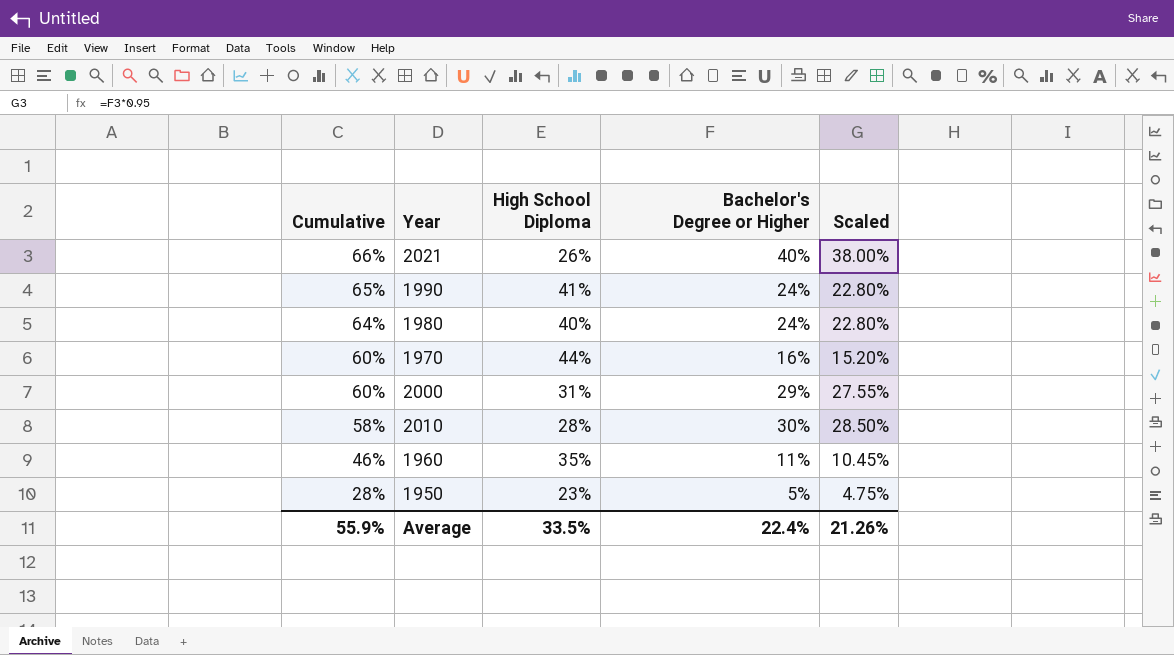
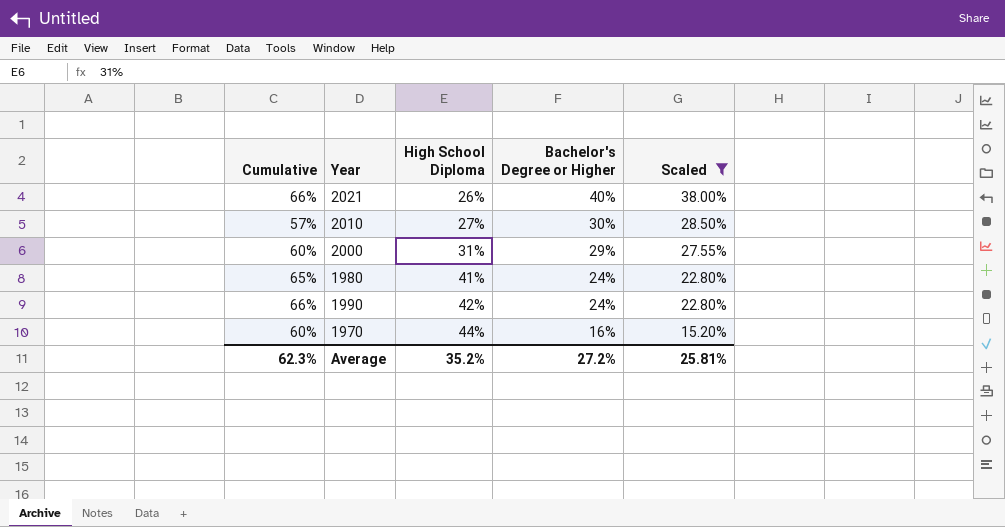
filter: none -> Scaled >= 15.20%
row order: Cumulative descending -> High School Diploma ascending
2010 | Cumulative: 58% -> 57%
2010 | High School Diploma: 28% -> 27%
1980 | Cumulative: 64% -> 65%
1980 | High School Diploma: 40% -> 41%
1990 | Cumulative: 65% -> 66%
1990 | High School Diploma: 41% -> 42%
Average | Cumulative: 55.9% -> 62.3%
Average | High School Diploma: 33.5% -> 35.2%
Average | Bachelor's Degree or Higher: 22.4% -> 27.2%
Average | Scaled: 21.26% -> 25.81%

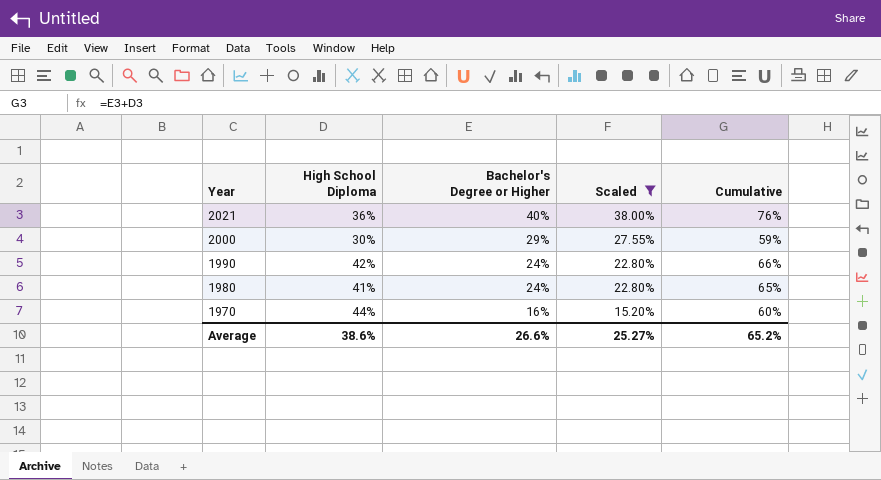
row order: High School Diploma ascending -> Year descending
column Cumulative | position: 1 -> 5
row 2010: 57% | 27% | 30% | 28.50% -> none
2021 | High School Diploma: 26% -> 36%
2021 | Cumulative: 66% -> 76%
2000 | High School Diploma: 31% -> 30%
2000 | Cumulative: 60% -> 59%
Average | High School Diploma: 35.2% -> 38.6%
Average | Bachelor's Degree or Higher: 27.2% -> 26.6%
Average | Scaled: 25.81% -> 25.27%
Average | Cumulative: 62.3% -> 65.2%

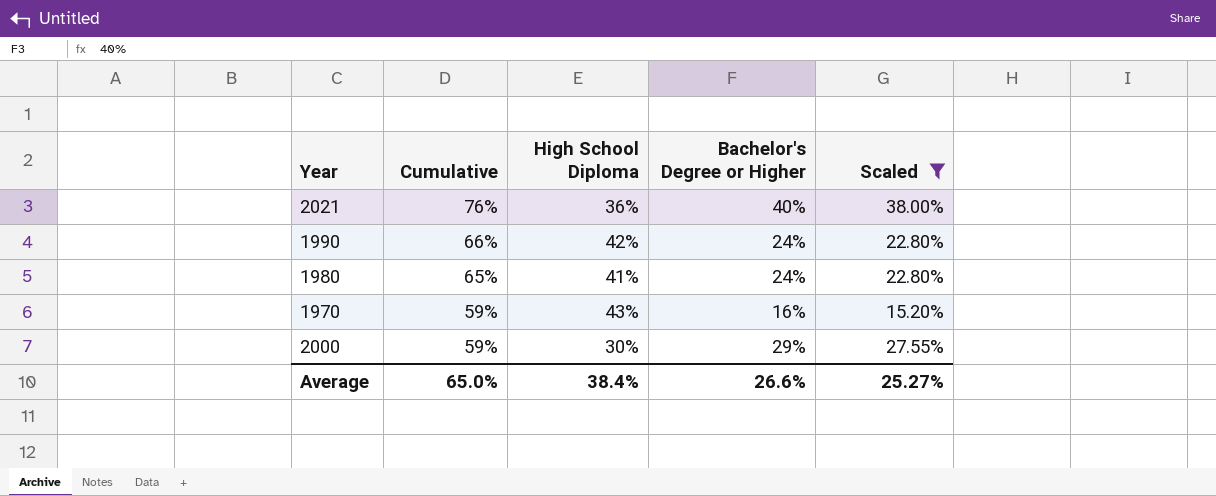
row order: Year descending -> Cumulative descending
column Cumulative | position: 5 -> 2
1970 | Cumulative: 60% -> 59%
1970 | High School Diploma: 44% -> 43%
Average | Cumulative: 65.2% -> 65.0%
Average | High School Diploma: 38.6% -> 38.4%

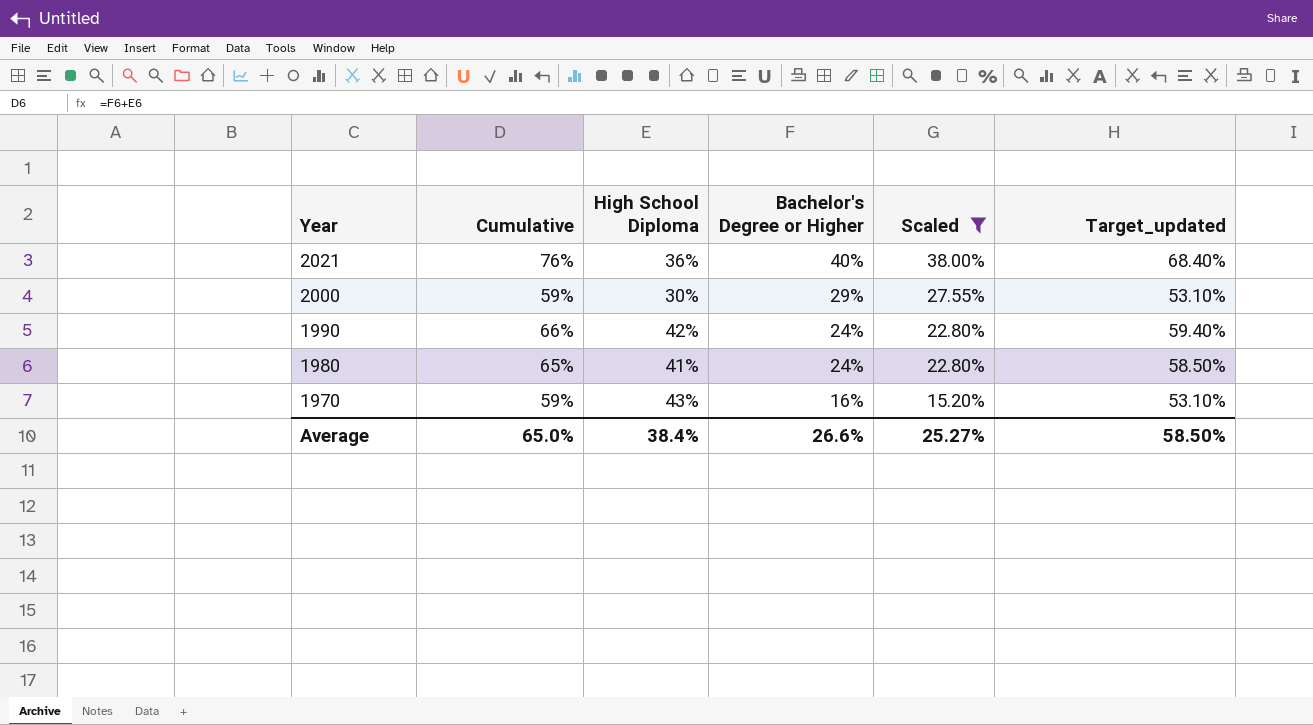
row order: Cumulative descending -> Year descending
column Target_updated | formula: none -> [Cumulative] * 0.9

